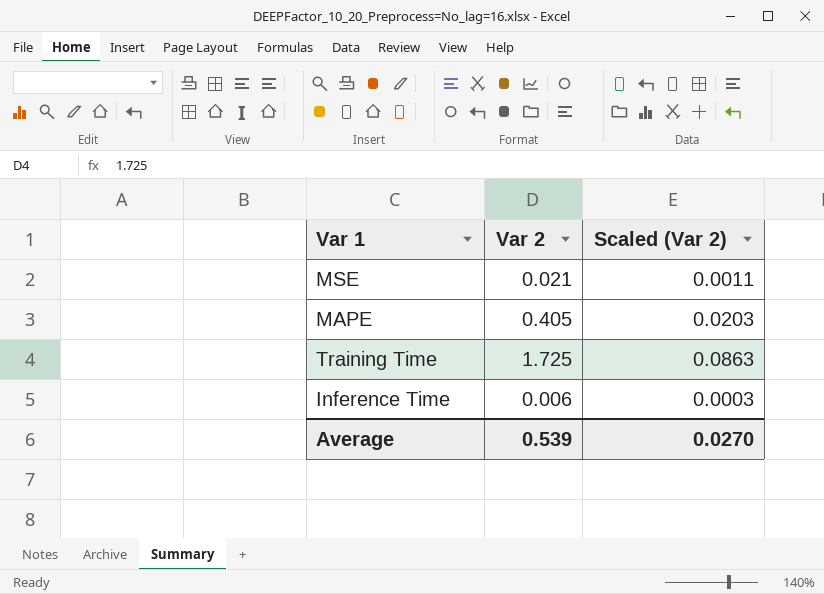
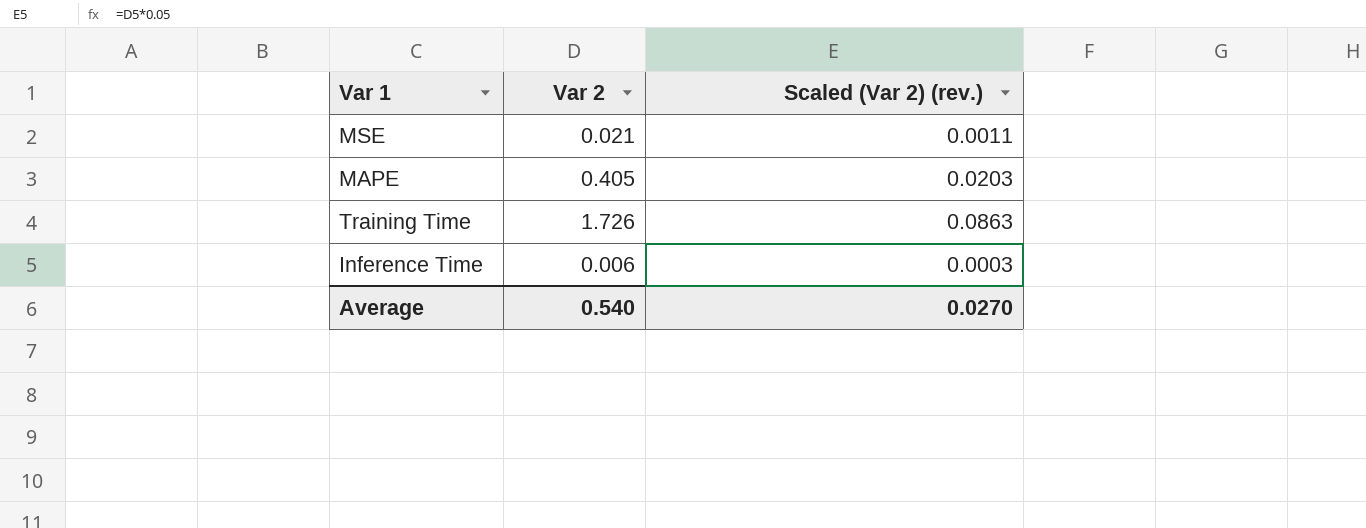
column name: Scaled (Var 2) -> Scaled (Var 2) (rev.)
Training Time | Var 2: 1.725 -> 1.726
Average | Var 2: 0.539 -> 0.540

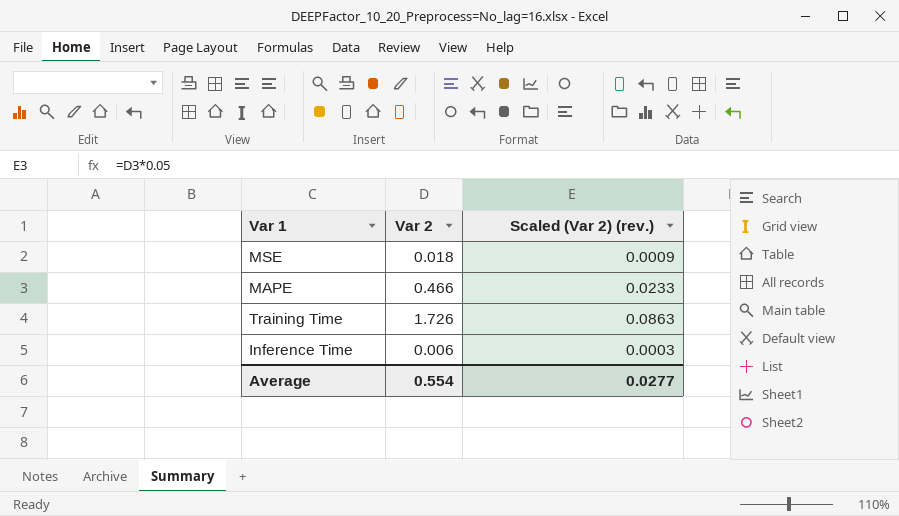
MSE | Var 2: 0.021 -> 0.018
MSE | Scaled (Var 2) (rev.): 0.0011 -> 0.0009
MAPE | Var 2: 0.405 -> 0.466
MAPE | Scaled (Var 2) (rev.): 0.0203 -> 0.0233
Average | Var 2: 0.540 -> 0.554
Average | Scaled (Var 2) (rev.): 0.0270 -> 0.0277

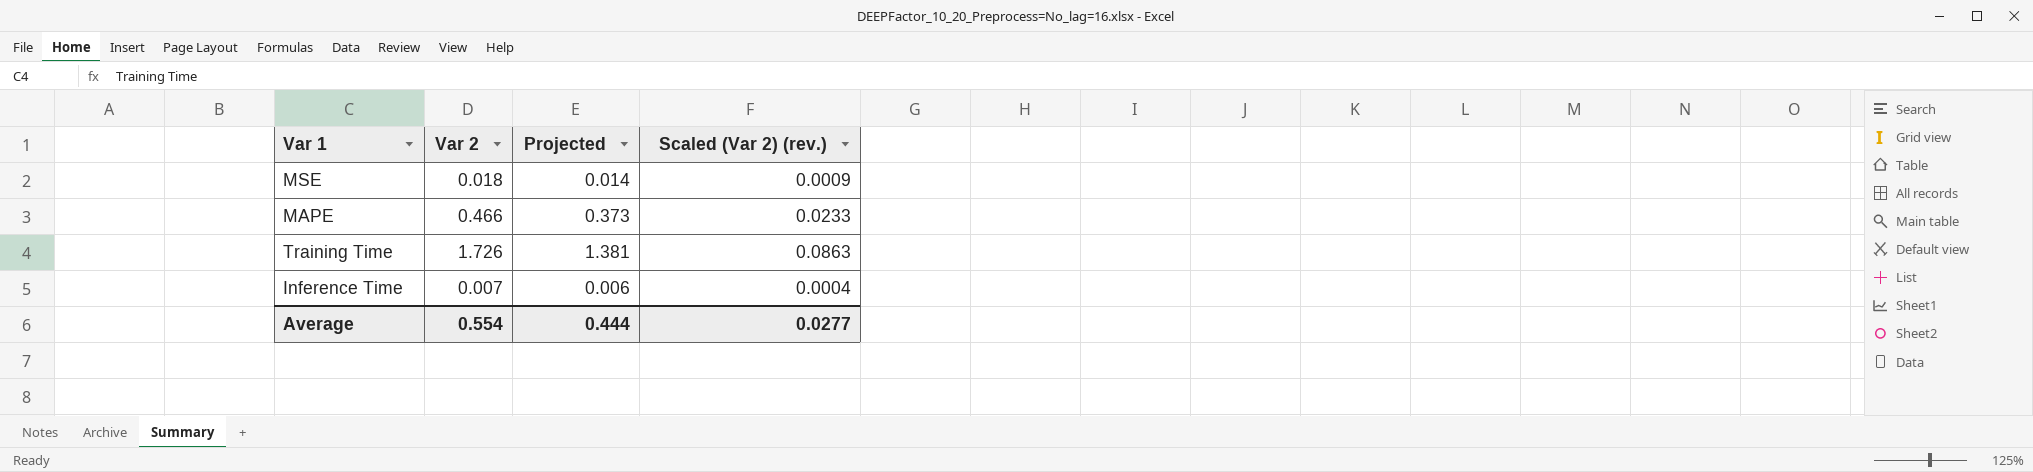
column Projected | formula: none -> [Var 2] * 0.8
Inference Time | Var 2: 0.006 -> 0.007
Inference Time | Scaled (Var 2) (rev.): 0.0003 -> 0.0004

